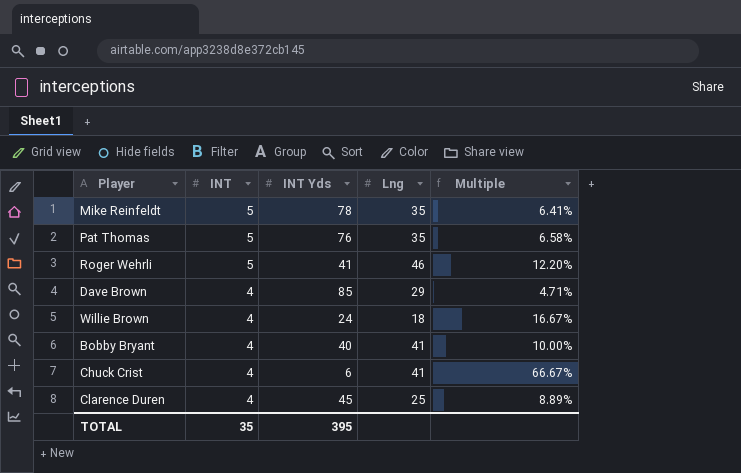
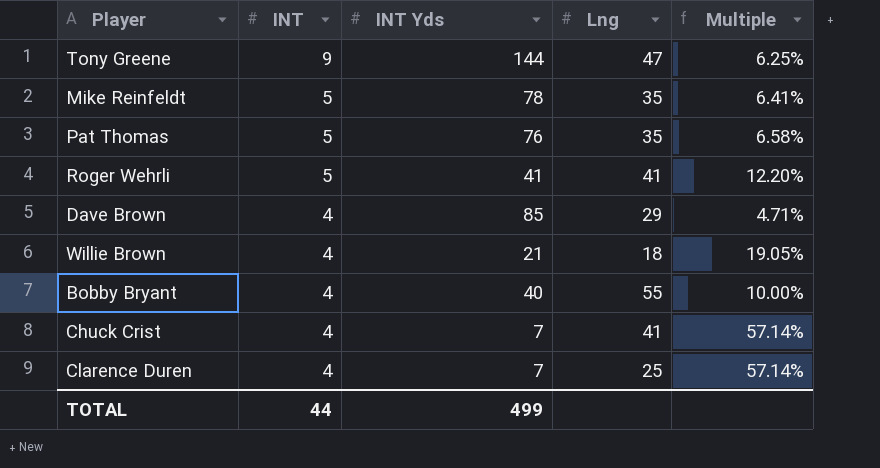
row Tony Greene: none -> 9 | 144 | 47 | 6.25%
Roger Wehrli | Lng: 46 -> 41
Willie Brown | INT Yds: 24 -> 21
Willie Brown | Multiple: 16.67% -> 19.05%
Bobby Bryant | Lng: 41 -> 55
Chuck Crist | INT Yds: 6 -> 7
Chuck Crist | Multiple: 66.67% -> 57.14%
Clarence Duren | INT Yds: 45 -> 7
Clarence Duren | Multiple: 8.89% -> 57.14%
TOTAL | INT: 35 -> 44
TOTAL | INT Yds: 395 -> 499

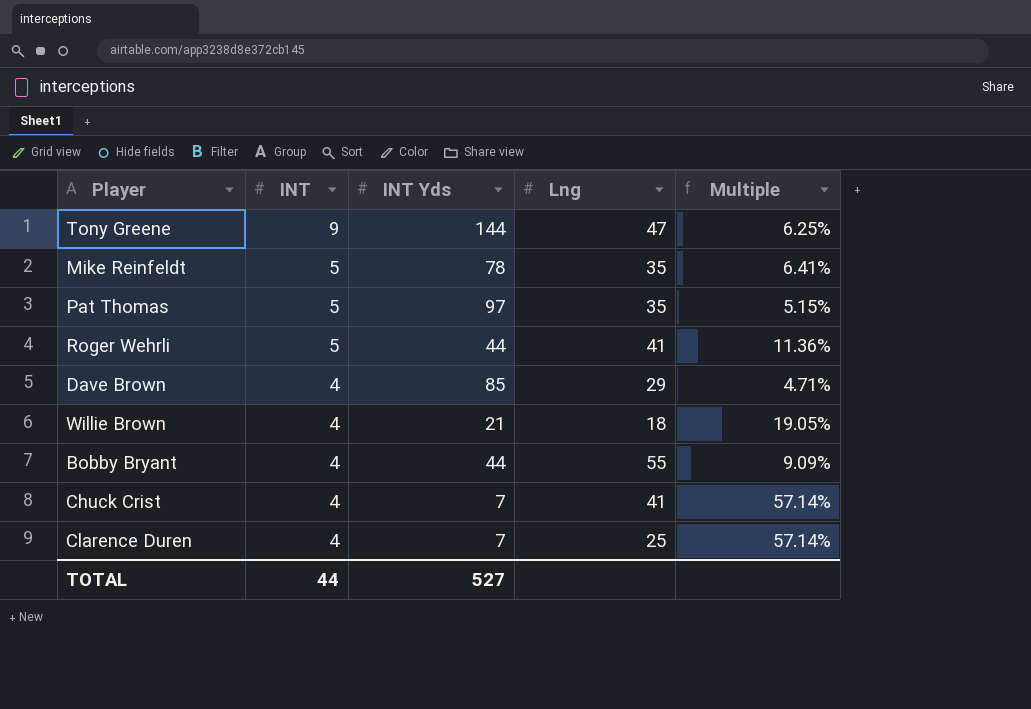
Pat Thomas | INT Yds: 76 -> 97
Pat Thomas | Multiple: 6.58% -> 5.15%
Roger Wehrli | INT Yds: 41 -> 44
Roger Wehrli | Multiple: 12.20% -> 11.36%
Bobby Bryant | INT Yds: 40 -> 44
Bobby Bryant | Multiple: 10.00% -> 9.09%
TOTAL | INT Yds: 499 -> 527

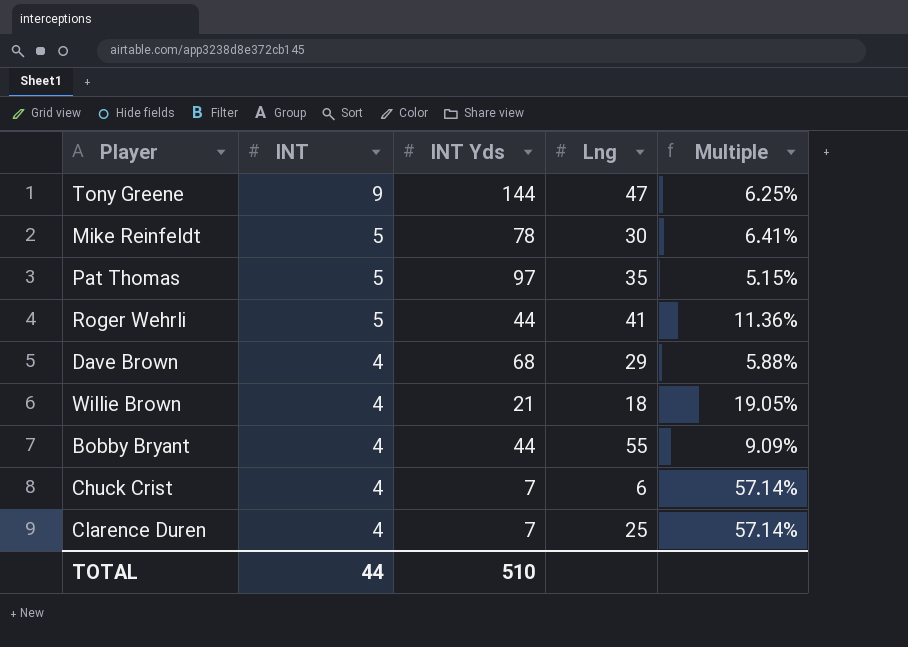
Mike Reinfeldt | Lng: 35 -> 30
Dave Brown | INT Yds: 85 -> 68
Dave Brown | Multiple: 4.71% -> 5.88%
Chuck Crist | Lng: 41 -> 6
TOTAL | INT Yds: 527 -> 510

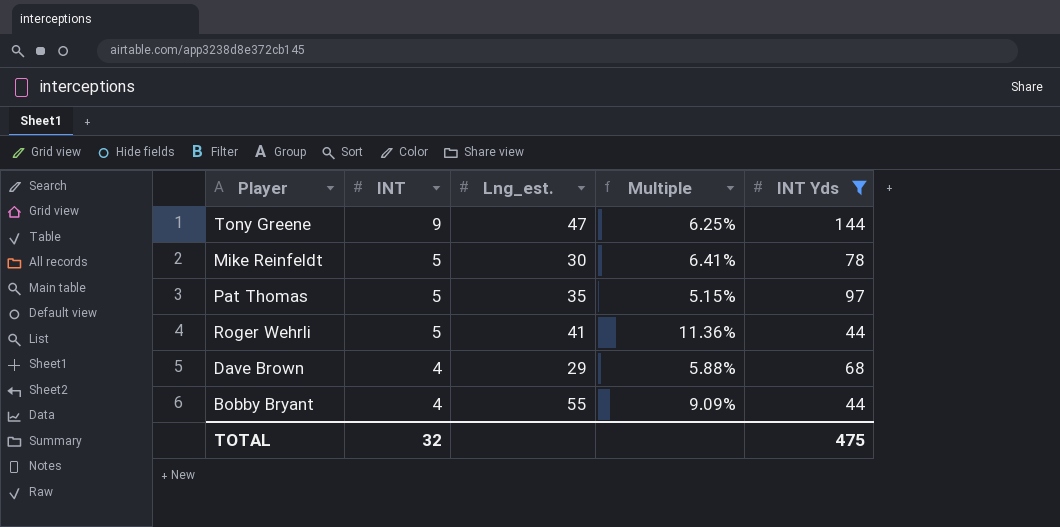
filter: none -> INT Yds >= 44
column name: Lng -> Lng_est.
column INT Yds | position: 3 -> 5
TOTAL | INT: 44 -> 32
TOTAL | INT Yds: 510 -> 475

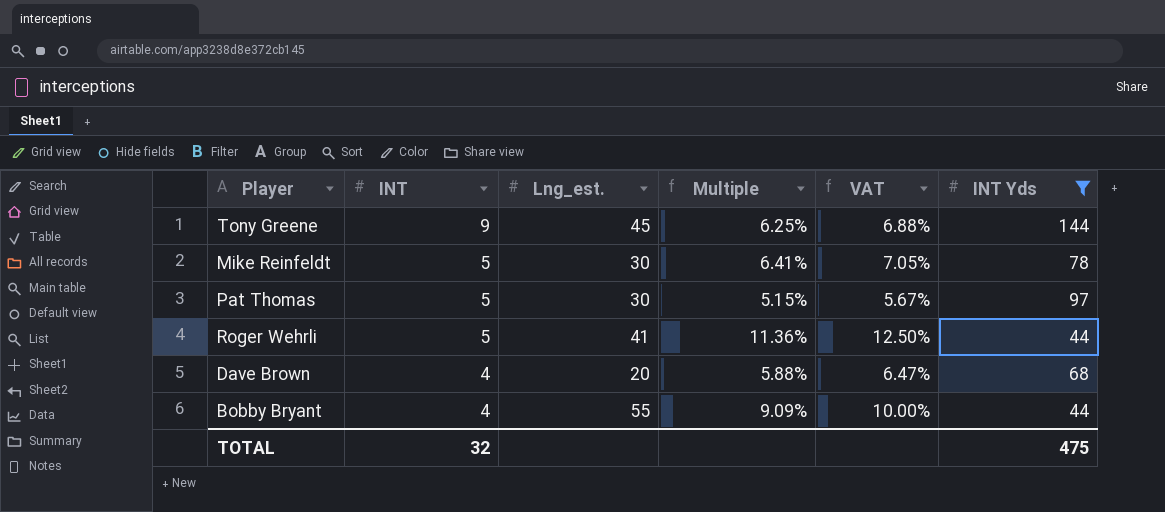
column VAT | formula: none -> [Multiple] * 1.1
Tony Greene | Lng_est.: 47 -> 45
Pat Thomas | Lng_est.: 35 -> 30
Dave Brown | Lng_est.: 29 -> 20

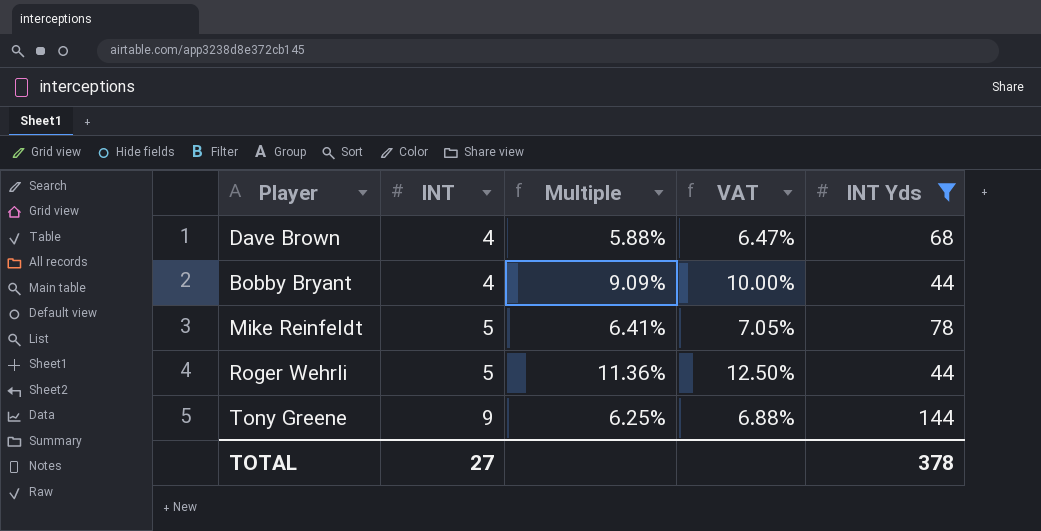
row order: INT descending -> INT ascending
column Lng_est. | position: 3 -> none
row Pat Thomas: 5 | 30 | 5.15% | 5.67% | 97 -> none
TOTAL | INT: 32 -> 27
TOTAL | INT Yds: 475 -> 378

